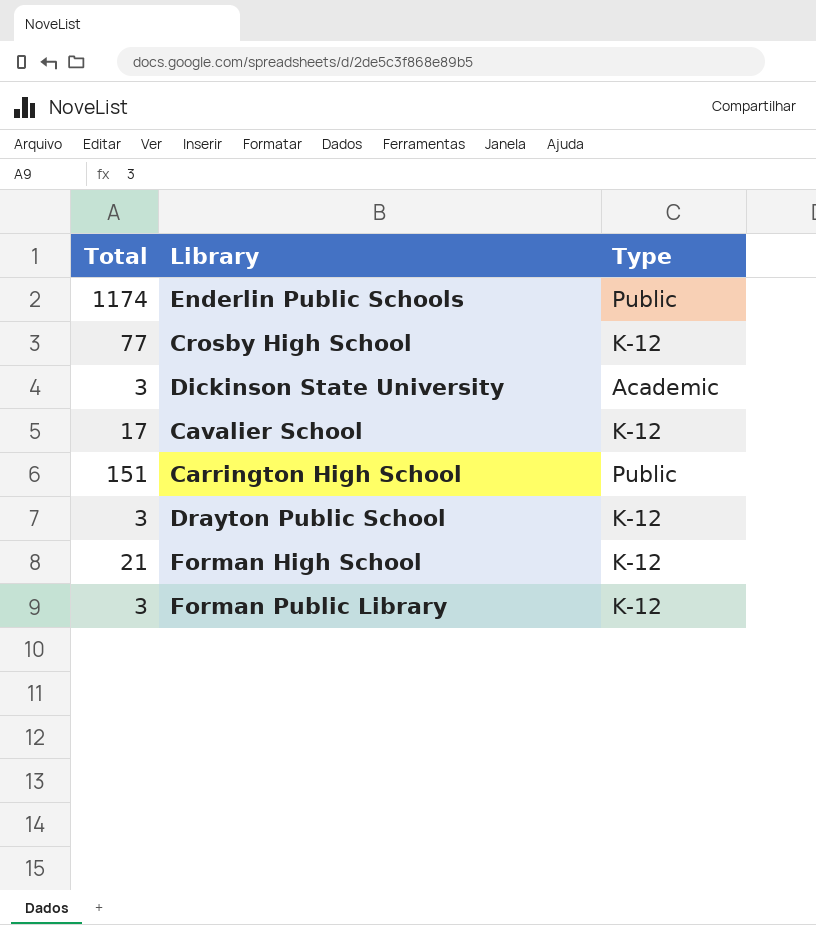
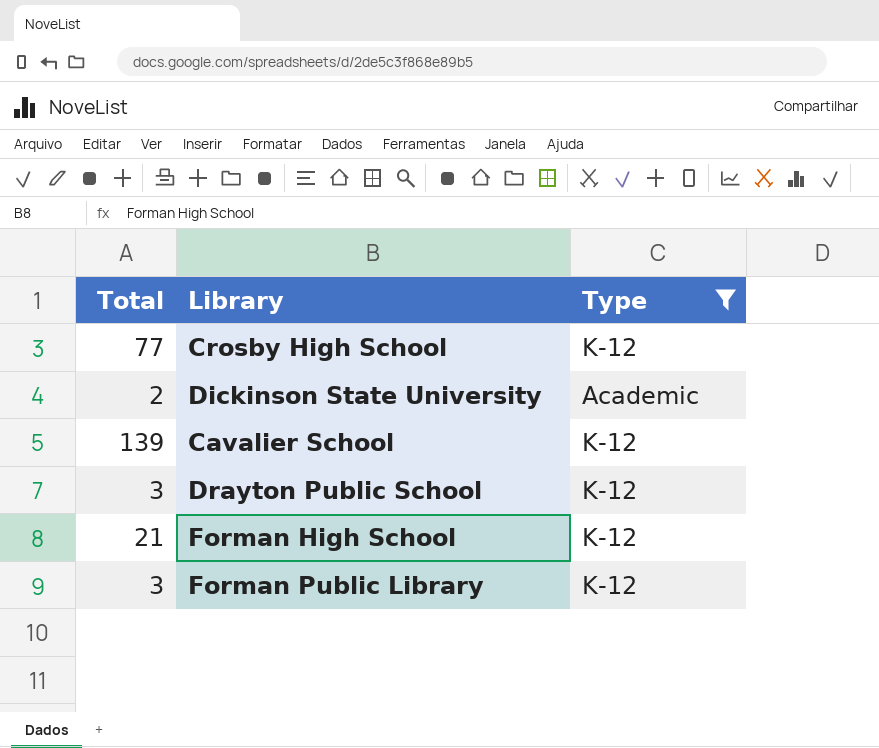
filter: none -> Type != Public
Dickinson State University | Total: 3 -> 2
Cavalier School | Total: 17 -> 139

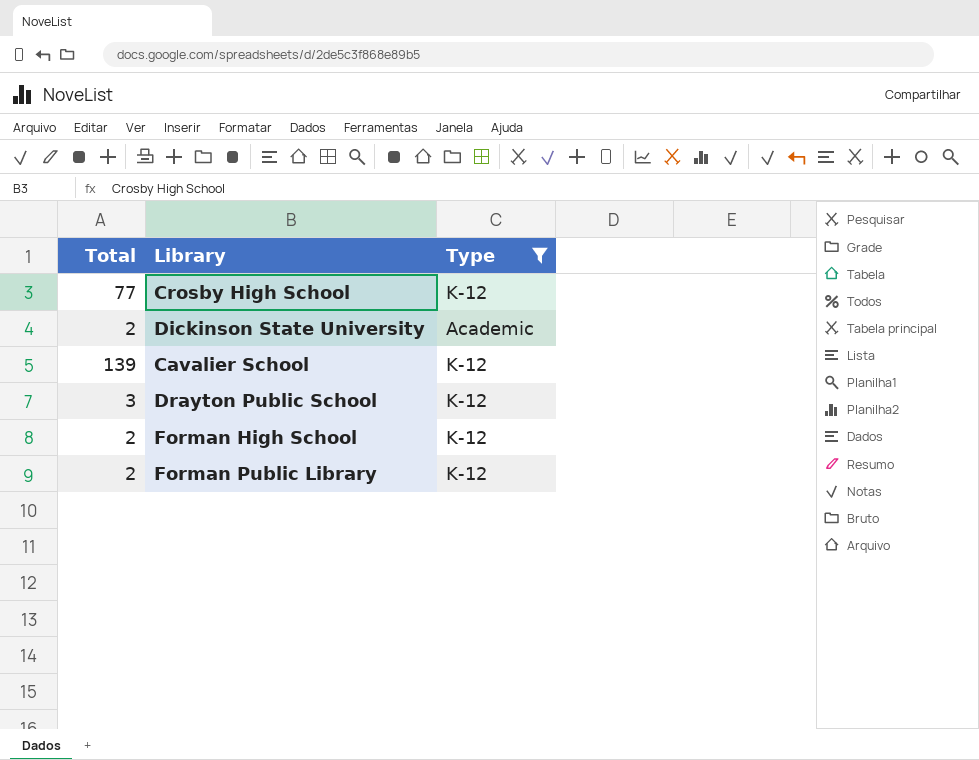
Forman High School | Total: 21 -> 2
Forman Public Library | Total: 3 -> 2

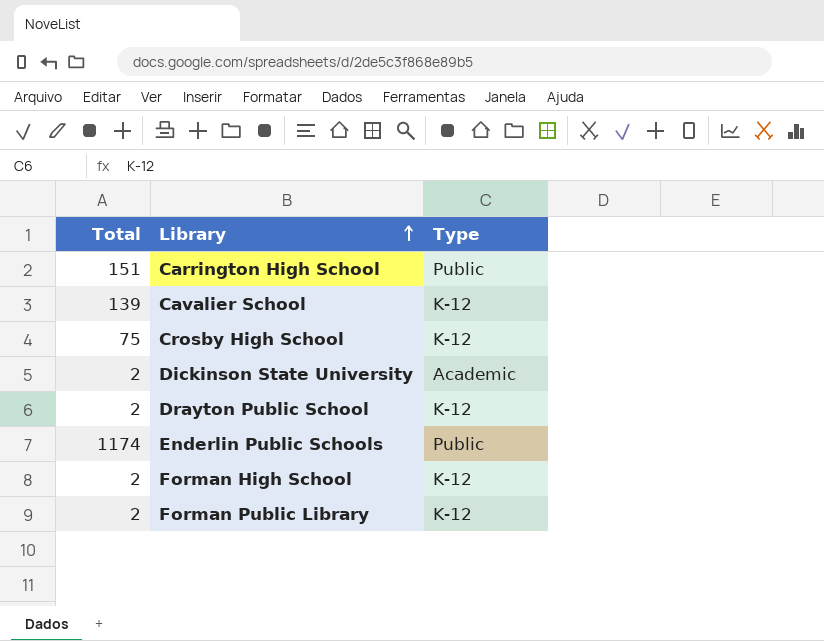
filter: Type != Public -> none
row order: none -> Library ascending
Crosby High School | Total: 77 -> 75
Drayton Public School | Total: 3 -> 2

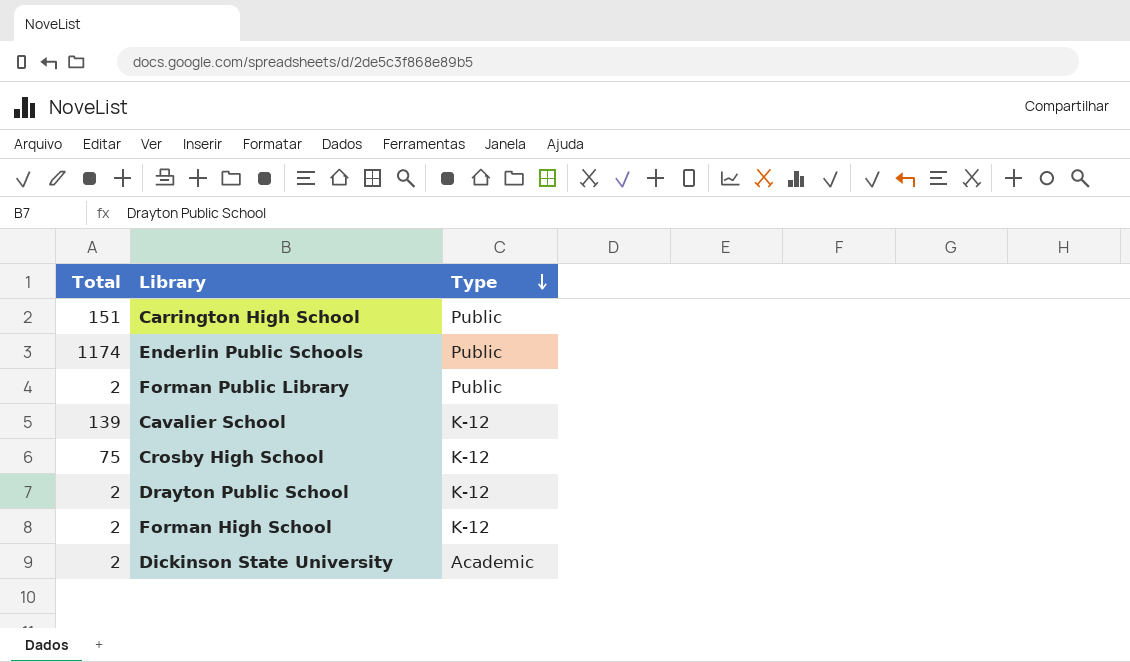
row order: Library ascending -> Type descending
Forman Public Library | Type: K-12 -> Public

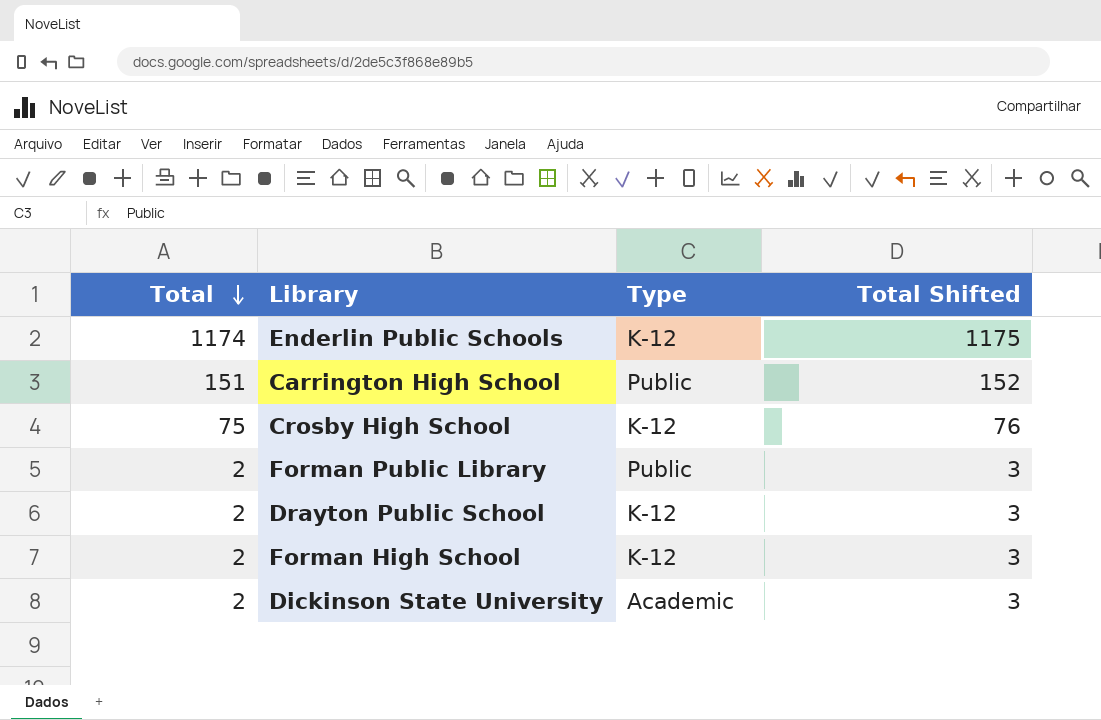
row order: Type descending -> Total descending
column Total Shifted | formula: none -> [Total] + 1
row Cavalier School: 139 | K-12 -> none
Enderlin Public Schools | Type: Public -> K-12

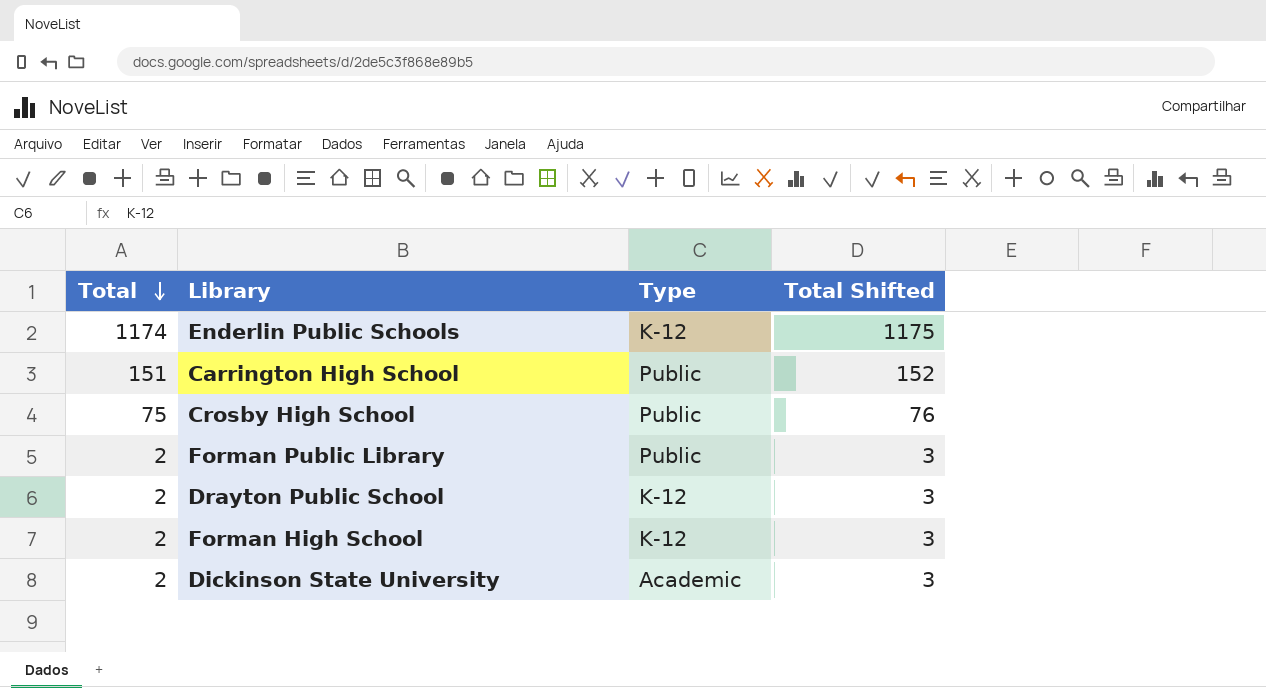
Crosby High School | Type: K-12 -> Public

